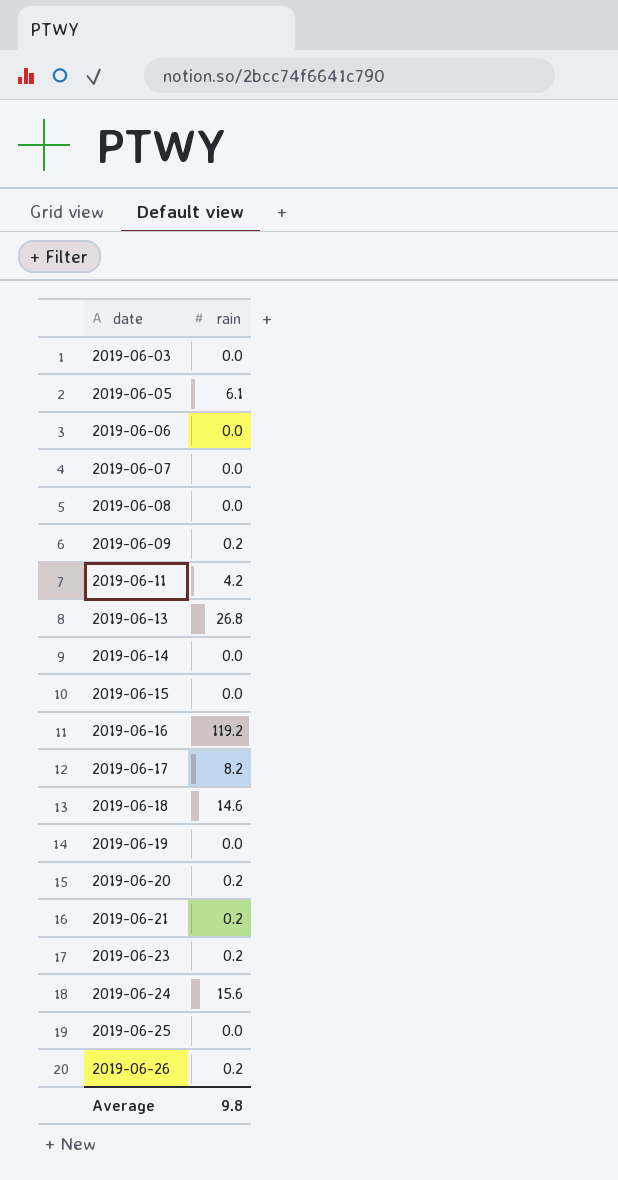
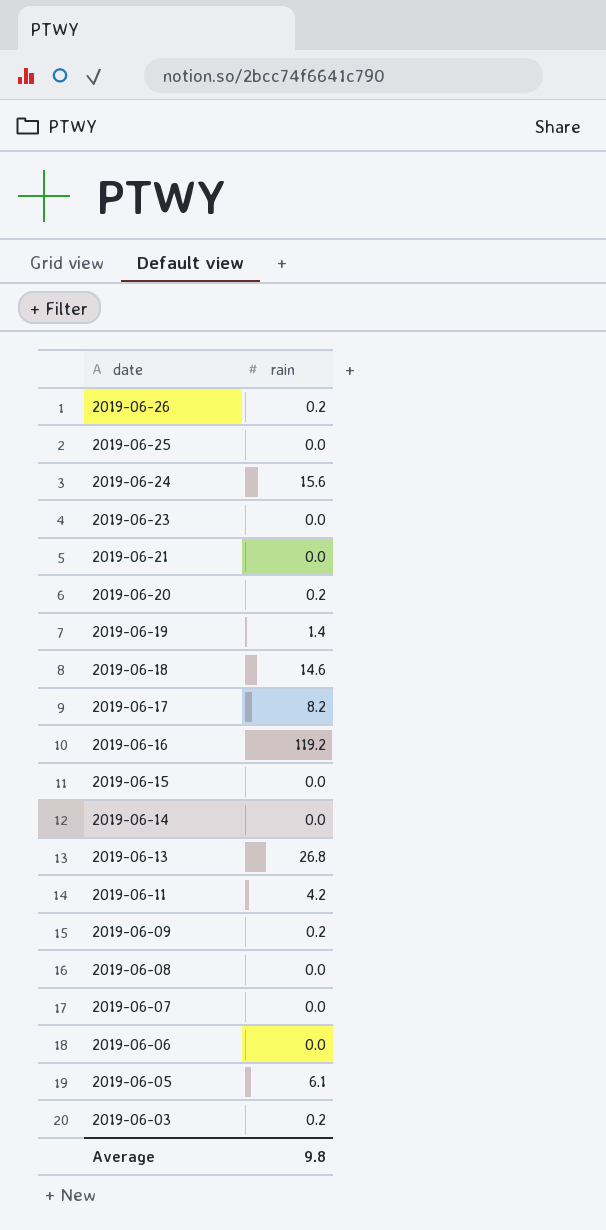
row order: date ascending -> date descending
2019-06-23 | rain: 0.2 -> 0.0
2019-06-21 | rain: 0.2 -> 0.0
2019-06-19 | rain: 0.0 -> 1.4
2019-06-03 | rain: 0.0 -> 0.2

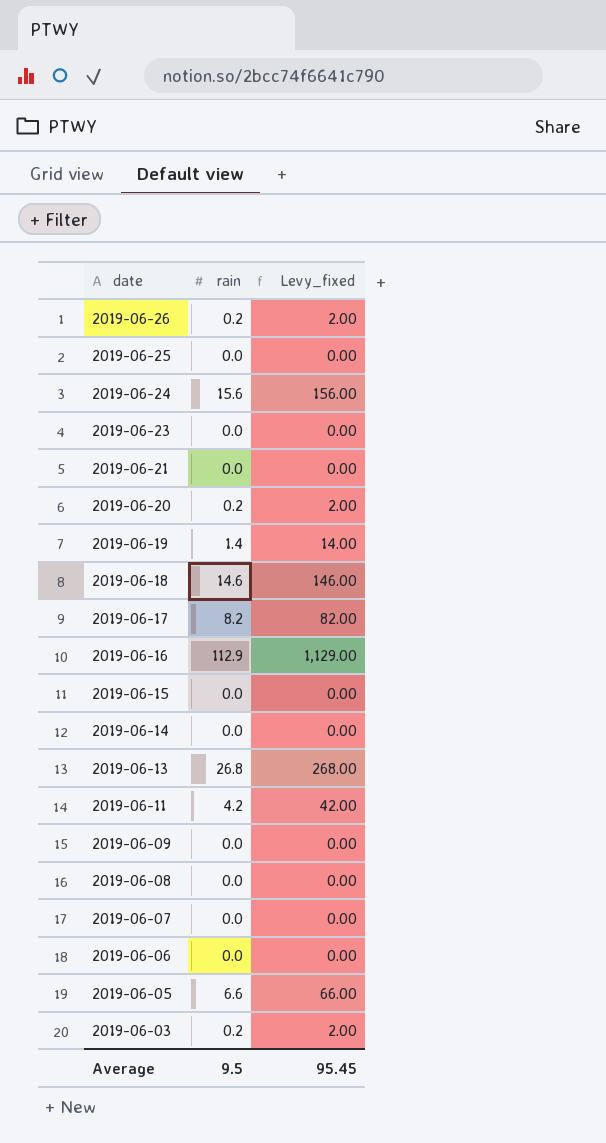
column Levy_fixed | formula: none -> [rain] * 10
2019-06-16 | rain: 119.2 -> 112.9
2019-06-09 | rain: 0.2 -> 0.0
2019-06-05 | rain: 6.1 -> 6.6
Average | rain: 9.8 -> 9.5

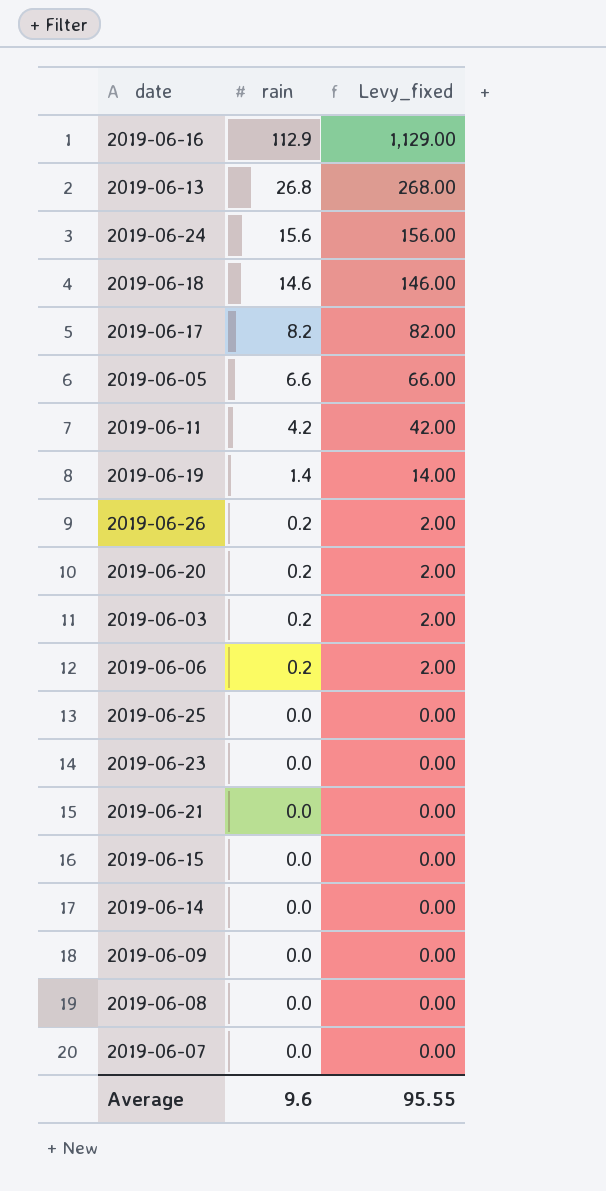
row order: date descending -> rain descending
2019-06-06 | rain: 0.0 -> 0.2
2019-06-06 | Levy_fixed: 0.00 -> 2.00
Average | rain: 9.5 -> 9.6
Average | Levy_fixed: 95.45 -> 95.55

